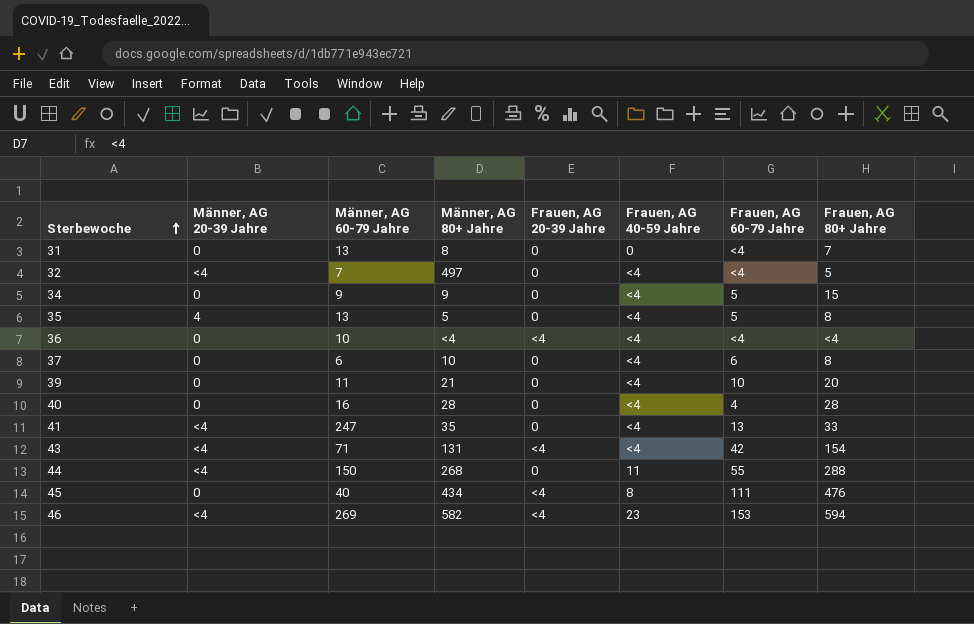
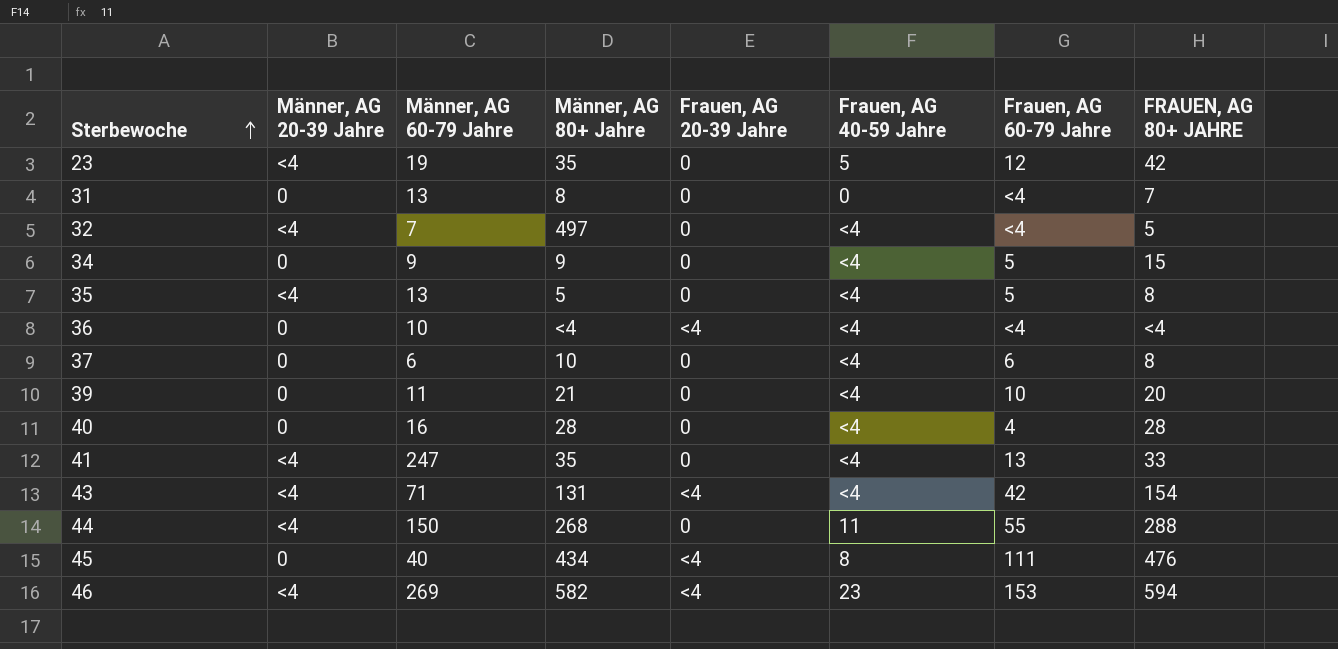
column name: Frauen, AG 80+ Jahre -> FRAUEN, AG 80+ JAHRE
row 23: none -> <4 | 19 | 35 | 0 | 5 | 12 | 42
35 | Männer, AG 20-39 Jahre: 4 -> <4

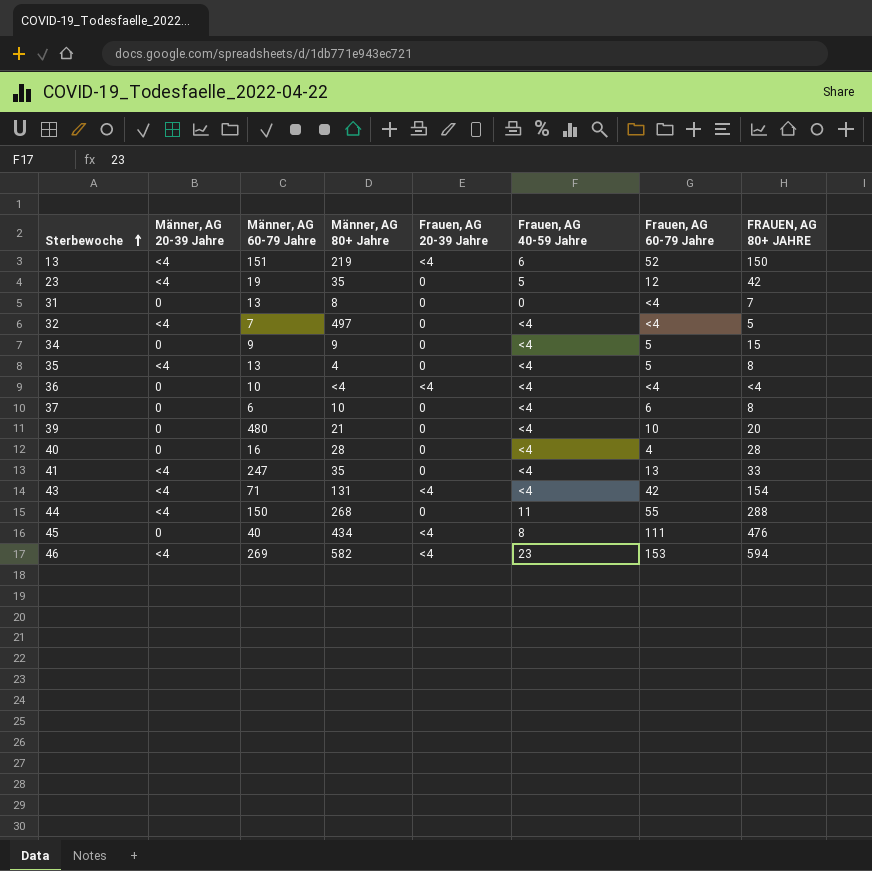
row 13: none -> <4 | 151 | 219 | <4 | 6 | 52 | 150
35 | Männer, AG 80+ Jahre: 5 -> 4
39 | Männer, AG 60-79 Jahre: 11 -> 480

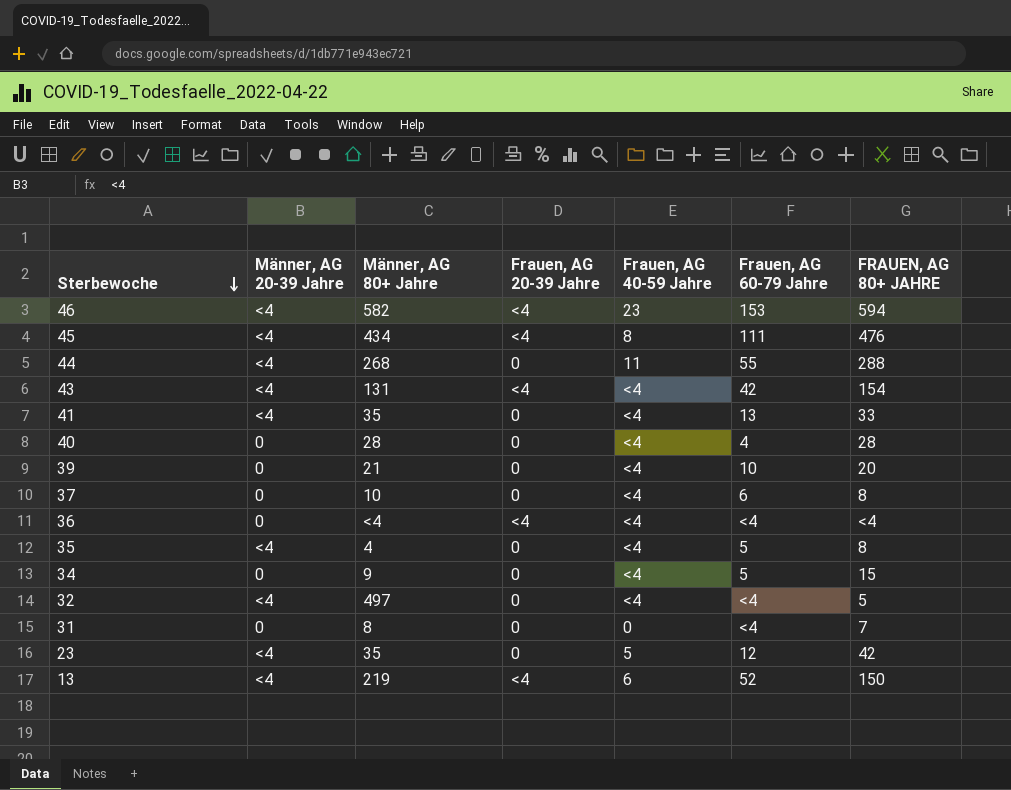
row order: Sterbewoche ascending -> Sterbewoche descending
column Männer, AG 60-79 Jahre | position: 3 -> none
45 | Männer, AG 20-39 Jahre: 0 -> <4

